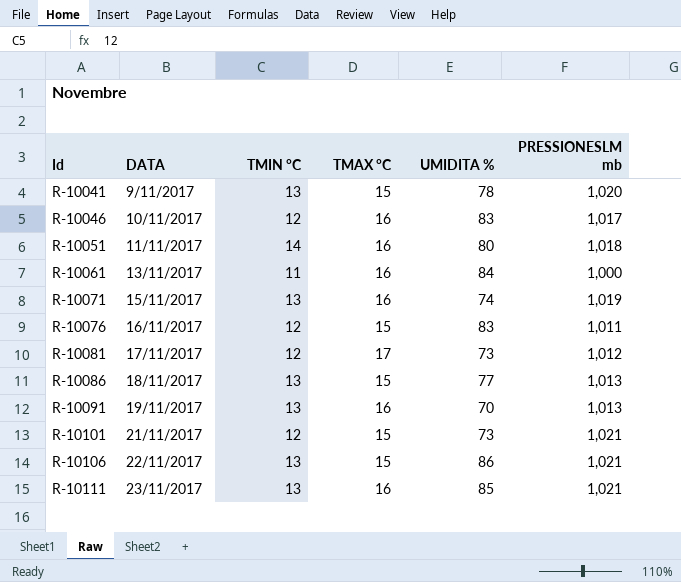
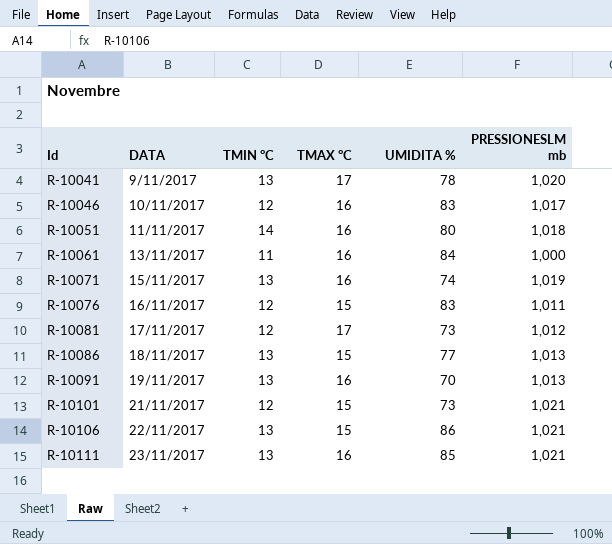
R-10041 | TMAX °C: 15 -> 17

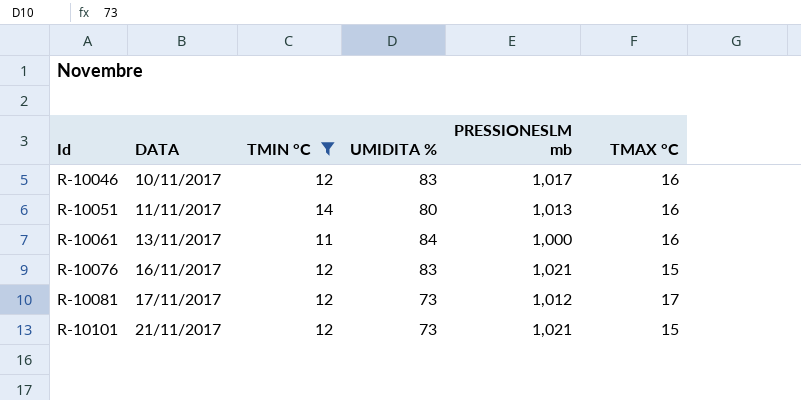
filter: none -> TMIN °C != 13
column TMAX °C | position: 4 -> 6
R-10051 | PRESSIONESLM mb: 1,018 -> 1,013
R-10076 | PRESSIONESLM mb: 1,011 -> 1,021

